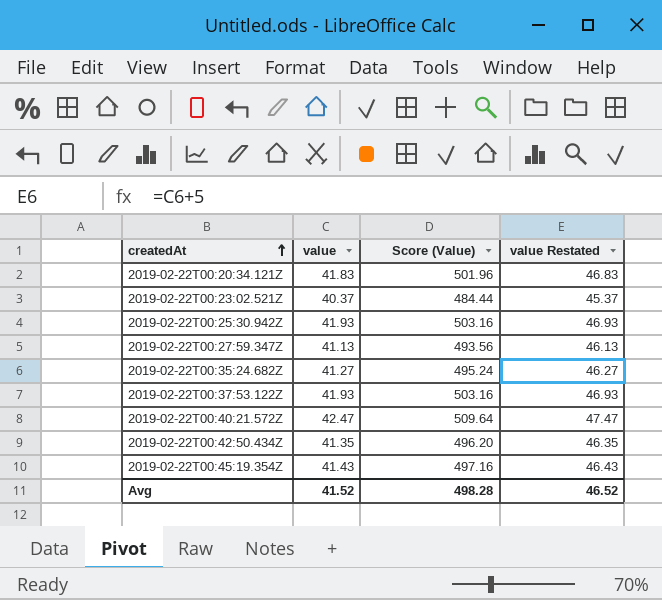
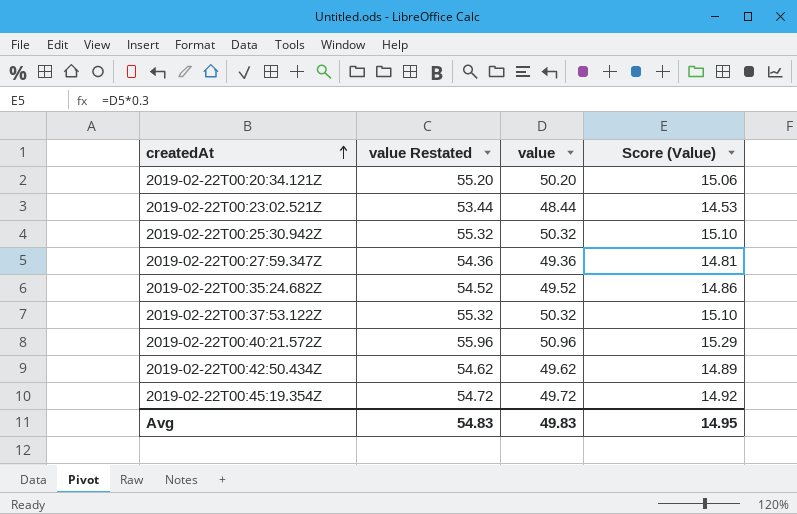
column value Restated | position: 4 -> 2
column Score (Value) | formula: [value] * 12 -> [value] * 0.3
2019-02-22T00:20:34.121Z | value Restated: 46.83 -> 55.20
2019-02-22T00:20:34.121Z | value: 41.83 -> 50.20
2019-02-22T00:23:02.521Z | value Restated: 45.37 -> 53.44
2019-02-22T00:23:02.521Z | value: 40.37 -> 48.44
2019-02-22T00:25:30.942Z | value Restated: 46.93 -> 55.32
2019-02-22T00:25:30.942Z | value: 41.93 -> 50.32
2019-02-22T00:27:59.347Z | value Restated: 46.13 -> 54.36
2019-02-22T00:27:59.347Z | value: 41.13 -> 49.36
2019-02-22T00:35:24.682Z | value Restated: 46.27 -> 54.52
2019-02-22T00:35:24.682Z | value: 41.27 -> 49.52
2019-02-22T00:37:53.122Z | value Restated: 46.93 -> 55.32
2019-02-22T00:37:53.122Z | value: 41.93 -> 50.32
2019-02-22T00:40:21.572Z | value Restated: 47.47 -> 55.96
2019-02-22T00:40:21.572Z | value: 42.47 -> 50.96
2019-02-22T00:42:50.434Z | value Restated: 46.35 -> 54.62
2019-02-22T00:42:50.434Z | value: 41.35 -> 49.62
2019-02-22T00:45:19.354Z | value Restated: 46.43 -> 54.72
2019-02-22T00:45:19.354Z | value: 41.43 -> 49.72
Avg | value Restated: 46.52 -> 54.83
Avg | value: 41.52 -> 49.83
Avg | Score (Value): 498.28 -> 14.95

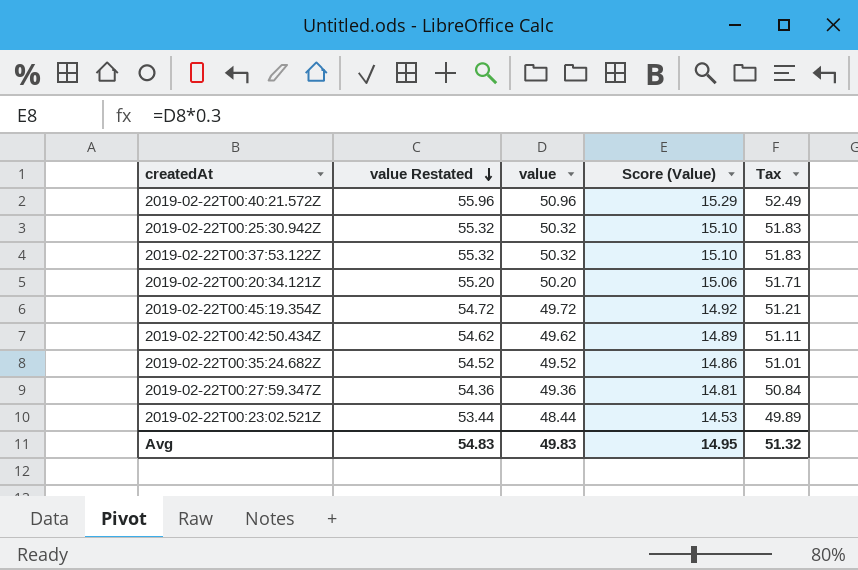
row order: createdAt ascending -> value Restated descending
column Tax | formula: none -> [value] * 1.03

